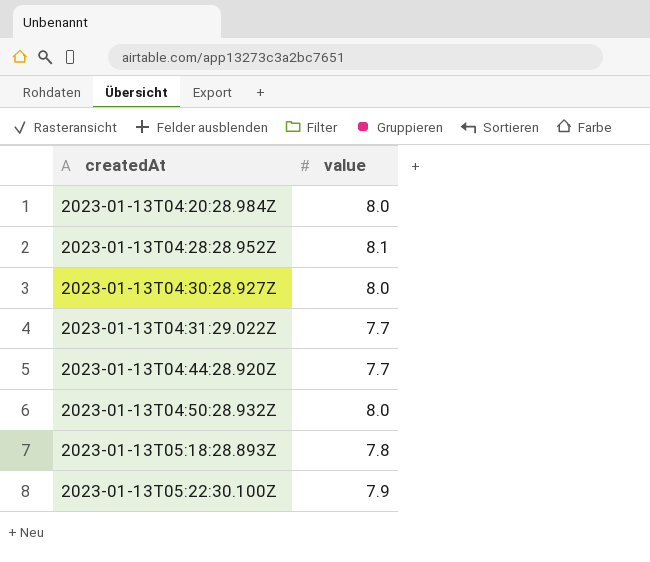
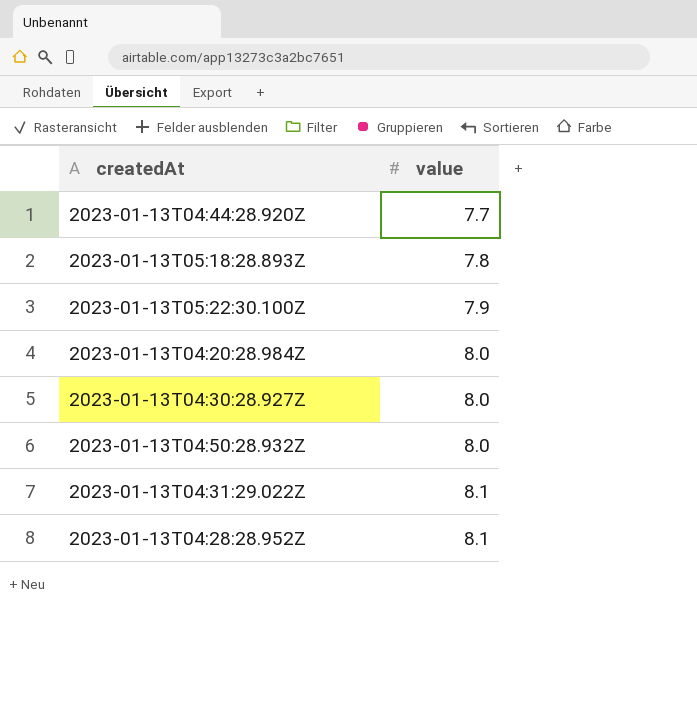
row order: createdAt ascending -> value ascending
2023-01-13T04:31:29.022Z | value: 7.7 -> 8.1

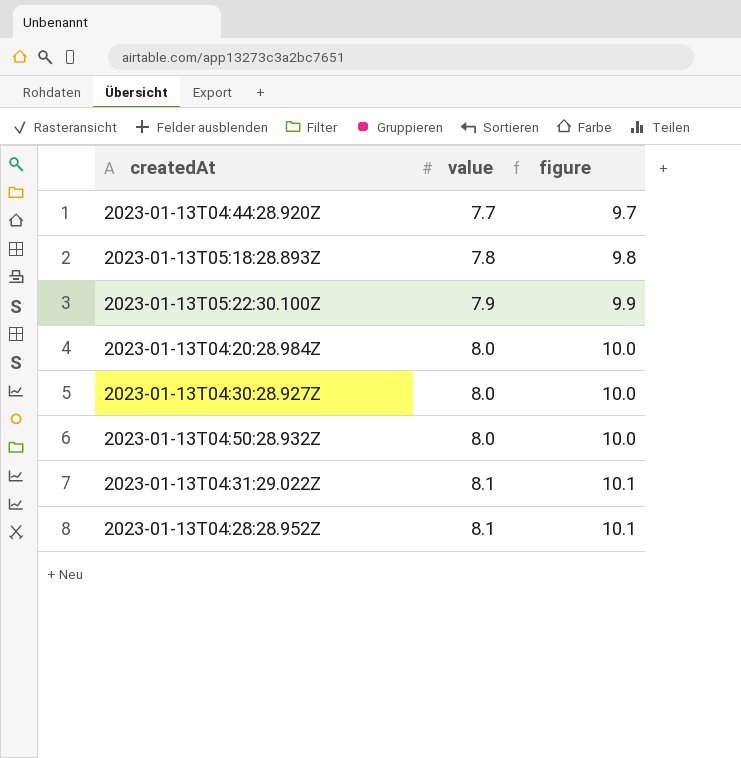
column figure | formula: none -> [value] + 2

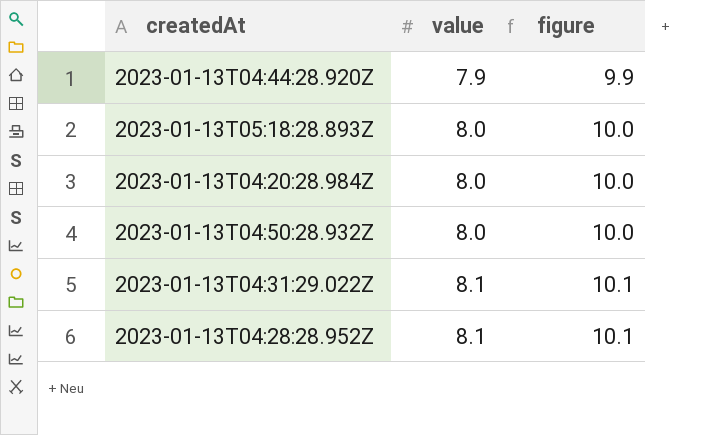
row 2023-01-13T05:22:30.100Z: 7.9 | 9.9 -> none
row 2023-01-13T04:30:28.927Z: 8.0 | 10.0 -> none
2023-01-13T04:44:28.920Z | value: 7.7 -> 7.9
2023-01-13T04:44:28.920Z | figure: 9.7 -> 9.9
2023-01-13T05:18:28.893Z | value: 7.8 -> 8.0
2023-01-13T05:18:28.893Z | figure: 9.8 -> 10.0

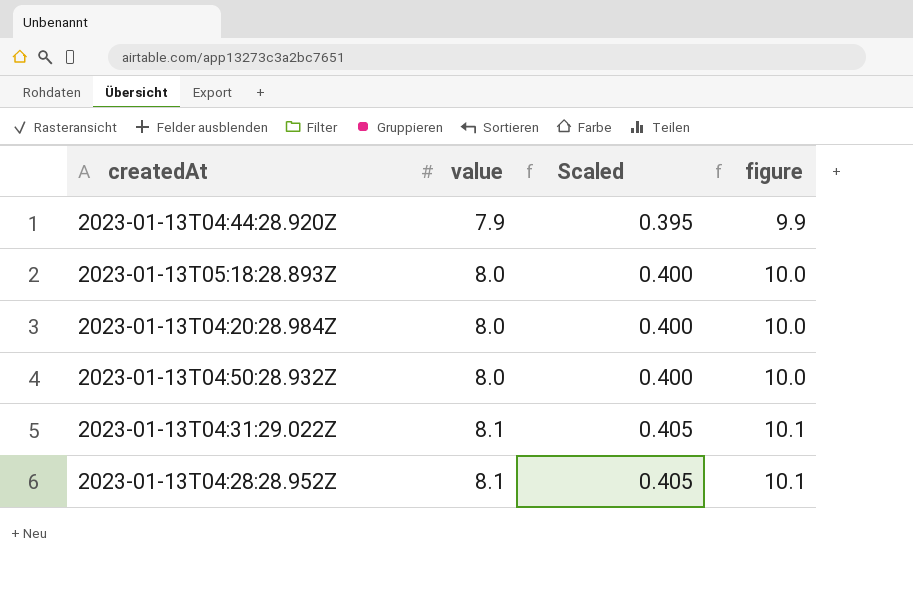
column Scaled | formula: none -> [value] * 0.05

